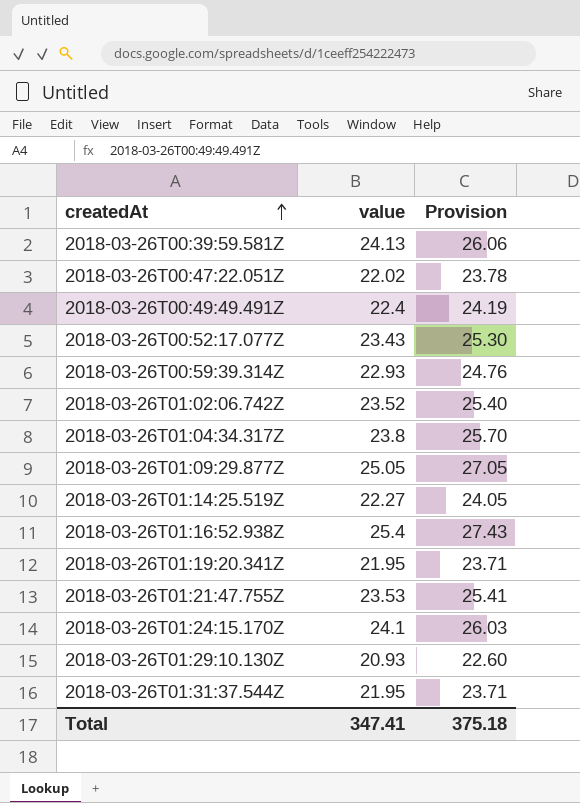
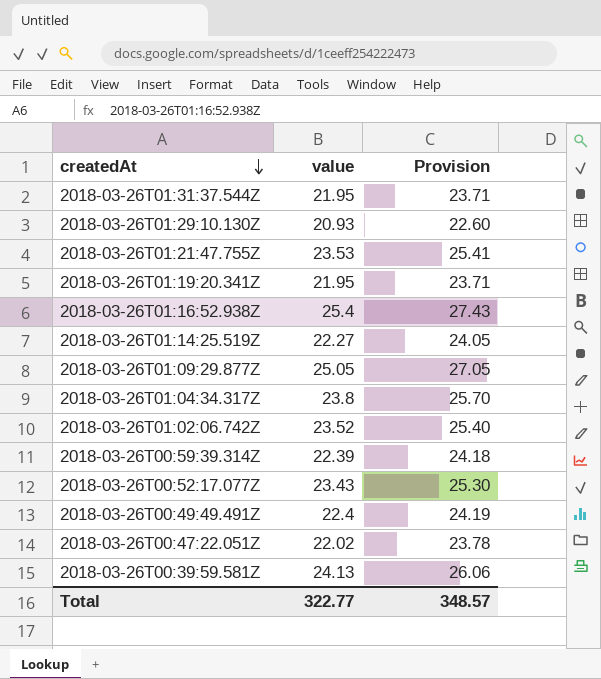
row order: createdAt ascending -> createdAt descending
row 2018-03-26T01:24:15.170Z: 24.1 | 26.03 -> none
2018-03-26T00:59:39.314Z | value: 22.93 -> 22.39
2018-03-26T00:59:39.314Z | Provision: 24.76 -> 24.18
Total | value: 347.41 -> 322.77
Total | Provision: 375.18 -> 348.57

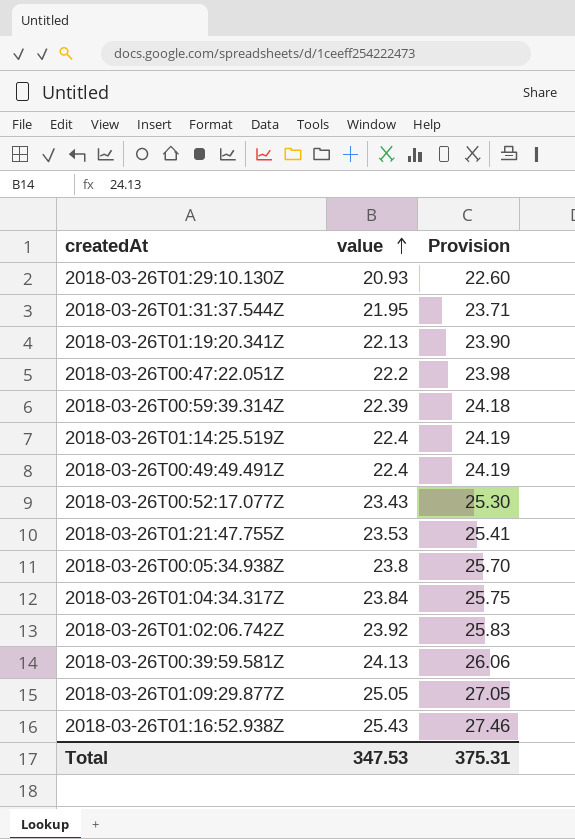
row order: createdAt descending -> value ascending
2018-03-26T01:19:20.341Z | value: 21.95 -> 22.13
2018-03-26T01:19:20.341Z | Provision: 23.71 -> 23.90
2018-03-26T00:47:22.051Z | value: 22.02 -> 22.2
2018-03-26T00:47:22.051Z | Provision: 23.78 -> 23.98
2018-03-26T01:14:25.519Z | value: 22.27 -> 22.4
2018-03-26T01:14:25.519Z | Provision: 24.05 -> 24.19
row 2018-03-26T00:05:34.938Z: none -> 23.8 | 25.70
2018-03-26T01:04:34.317Z | value: 23.8 -> 23.84
2018-03-26T01:04:34.317Z | Provision: 25.70 -> 25.75
2018-03-26T01:02:06.742Z | value: 23.52 -> 23.92
2018-03-26T01:02:06.742Z | Provision: 25.40 -> 25.83
2018-03-26T01:16:52.938Z | value: 25.4 -> 25.43
2018-03-26T01:16:52.938Z | Provision: 27.43 -> 27.46
Total | value: 322.77 -> 347.53
Total | Provision: 348.57 -> 375.31

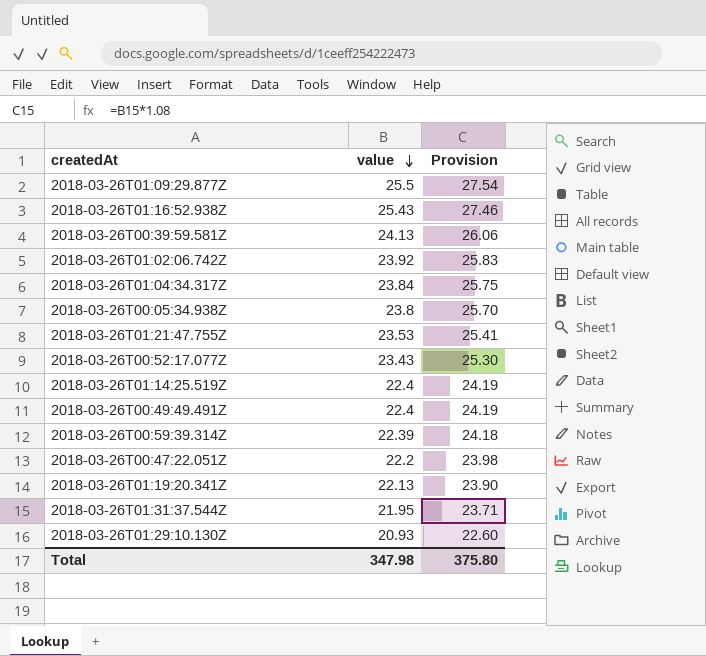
row order: value ascending -> value descending
2018-03-26T01:09:29.877Z | value: 25.05 -> 25.5
2018-03-26T01:09:29.877Z | Provision: 27.05 -> 27.54
Total | value: 347.53 -> 347.98
Total | Provision: 375.31 -> 375.80

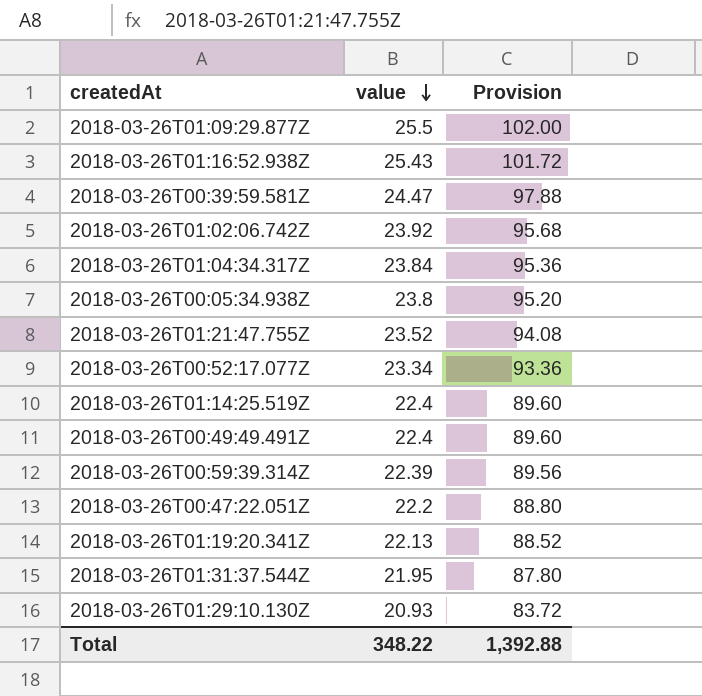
column Provision | formula: [value] * 1.08 -> [value] * 4
2018-03-26T00:39:59.581Z | value: 24.13 -> 24.47
2018-03-26T01:21:47.755Z | value: 23.53 -> 23.52
2018-03-26T00:52:17.077Z | value: 23.43 -> 23.34
Total | value: 347.98 -> 348.22
Total | Provision: 375.80 -> 1,392.88

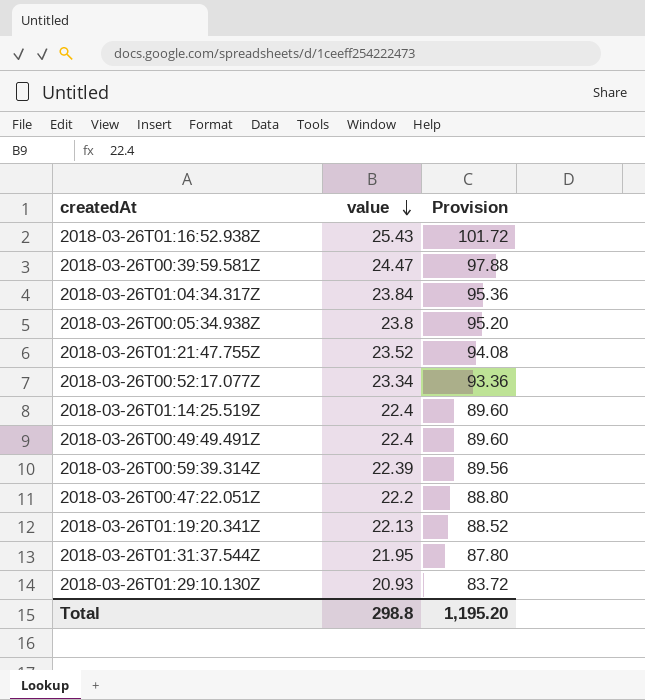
row 2018-03-26T01:09:29.877Z: 25.5 | 102.00 -> none
row 2018-03-26T01:02:06.742Z: 23.92 | 95.68 -> none
Total | value: 348.22 -> 298.8
Total | Provision: 1,392.88 -> 1,195.20

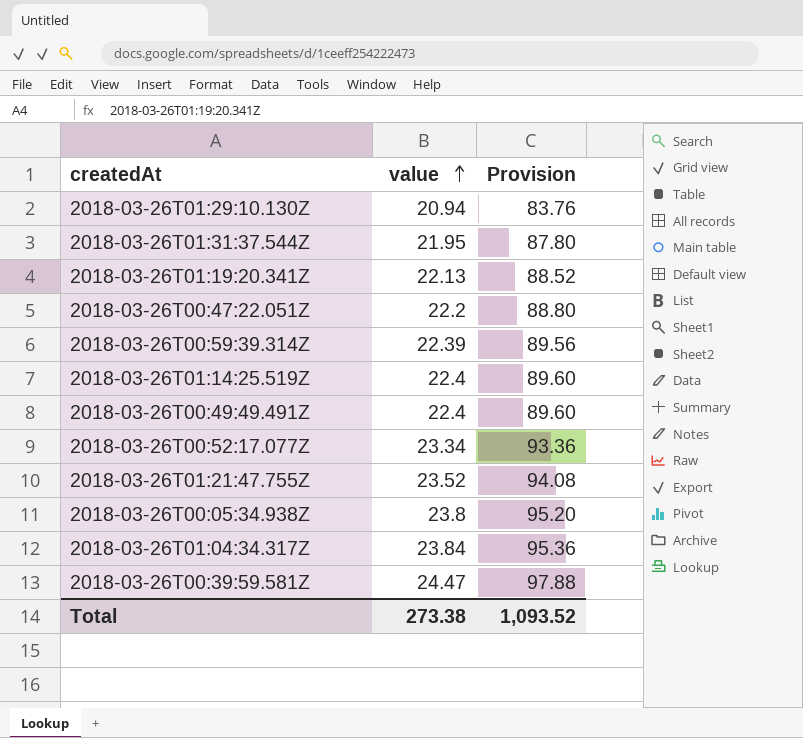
row order: value descending -> value ascending
row 2018-03-26T01:16:52.938Z: 25.43 | 101.72 -> none
2018-03-26T01:29:10.130Z | value: 20.93 -> 20.94
2018-03-26T01:29:10.130Z | Provision: 83.72 -> 83.76
Total | value: 298.8 -> 273.38
Total | Provision: 1,195.20 -> 1,093.52

